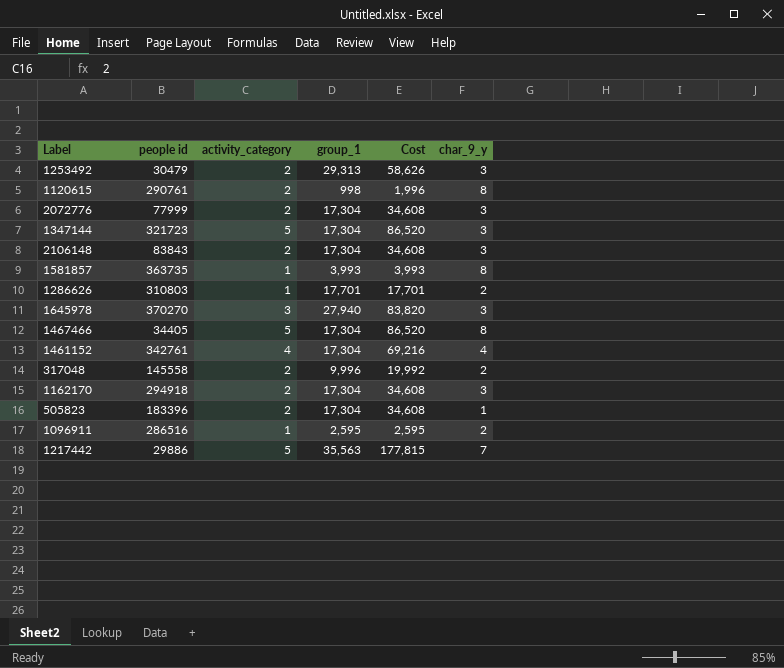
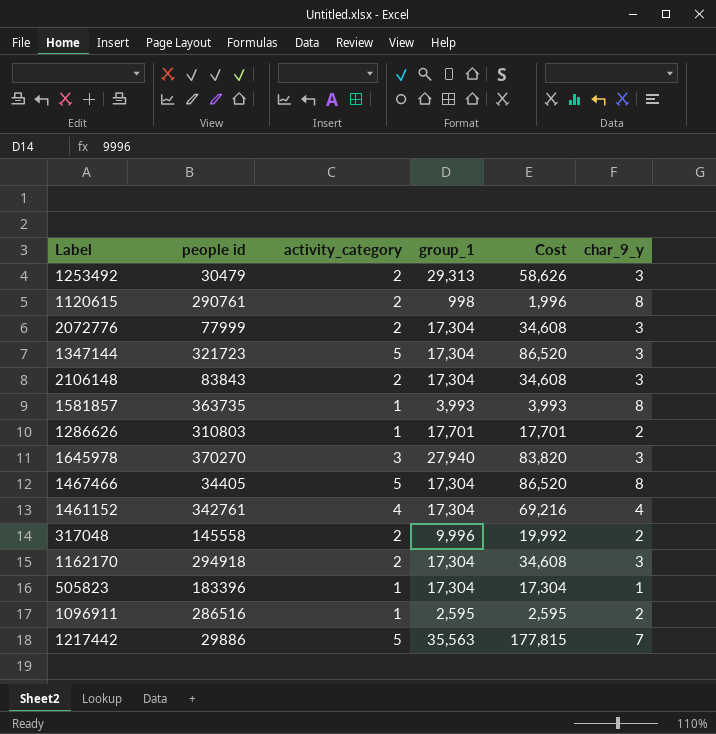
505823 | activity_category: 2 -> 1
505823 | Cost: 34,608 -> 17,304

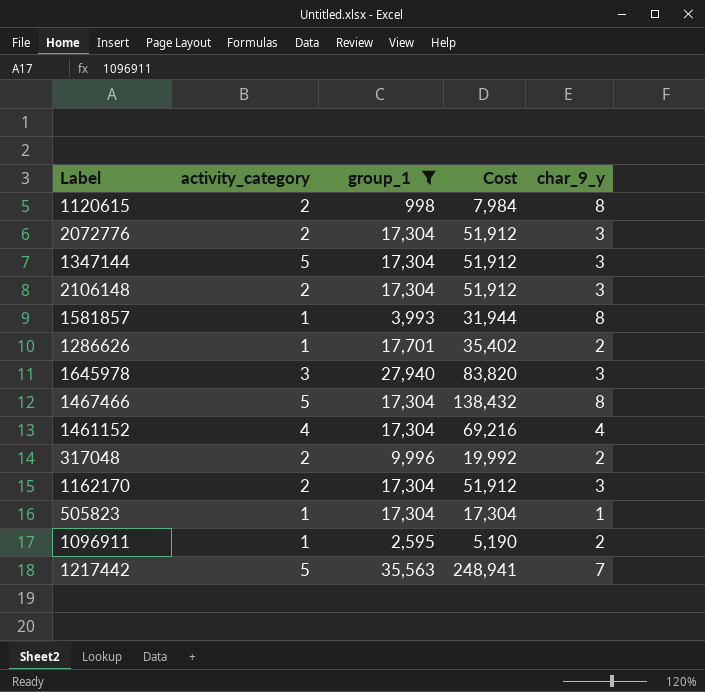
filter: none -> group_1 != 29,313
column people id | position: 2 -> none
column Cost | formula: [activity_category] * [group_1] -> [group_1] * [char_9_y]

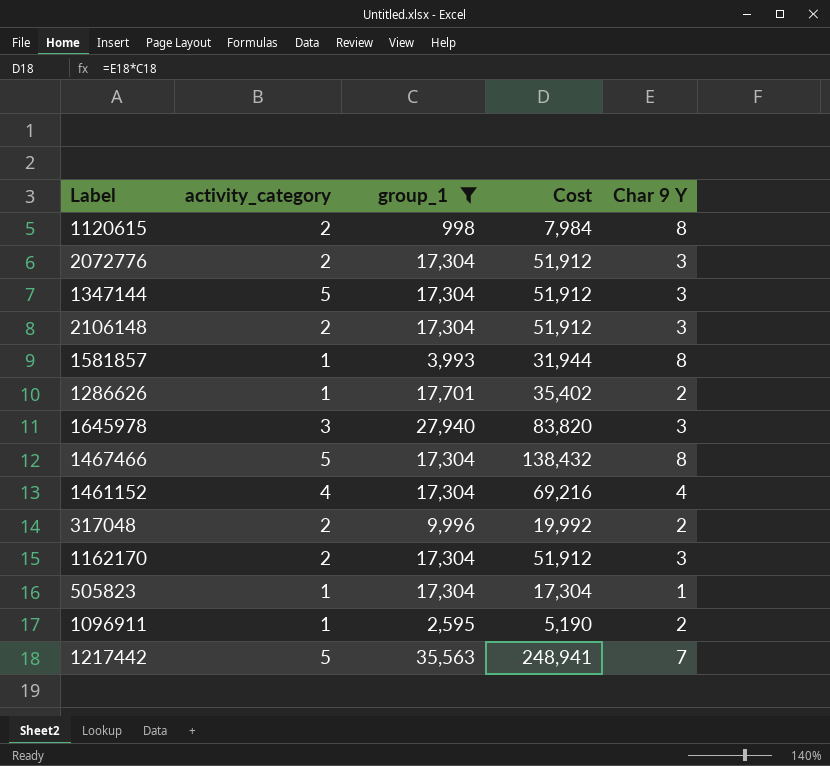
column name: char_9_y -> Char 9 Y

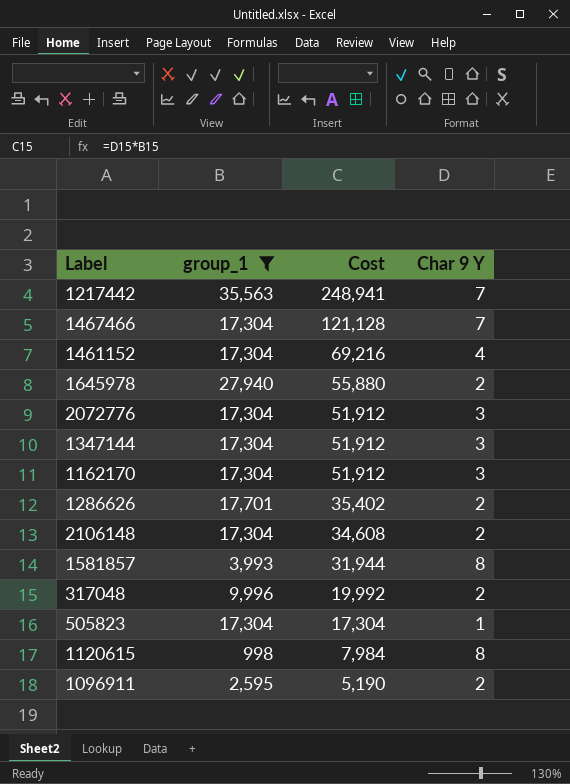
row order: none -> Cost descending
column activity_category | position: 2 -> none
1467466 | Cost: 138,432 -> 121,128
1467466 | Char 9 Y: 8 -> 7
1645978 | Cost: 83,820 -> 55,880
1645978 | Char 9 Y: 3 -> 2
2106148 | Cost: 51,912 -> 34,608
2106148 | Char 9 Y: 3 -> 2

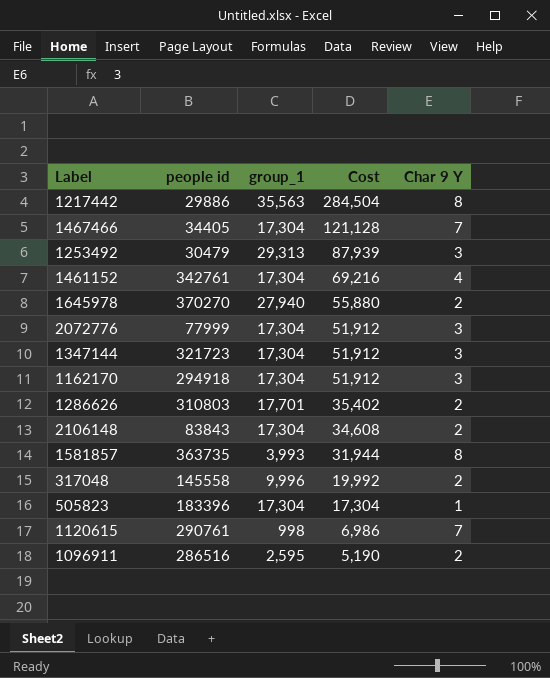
filter: group_1 != 29,313 -> none
column people id | position: none -> 2
1217442 | Cost: 248,941 -> 284,504
1217442 | Char 9 Y: 7 -> 8
1120615 | Cost: 7,984 -> 6,986
1120615 | Char 9 Y: 8 -> 7

